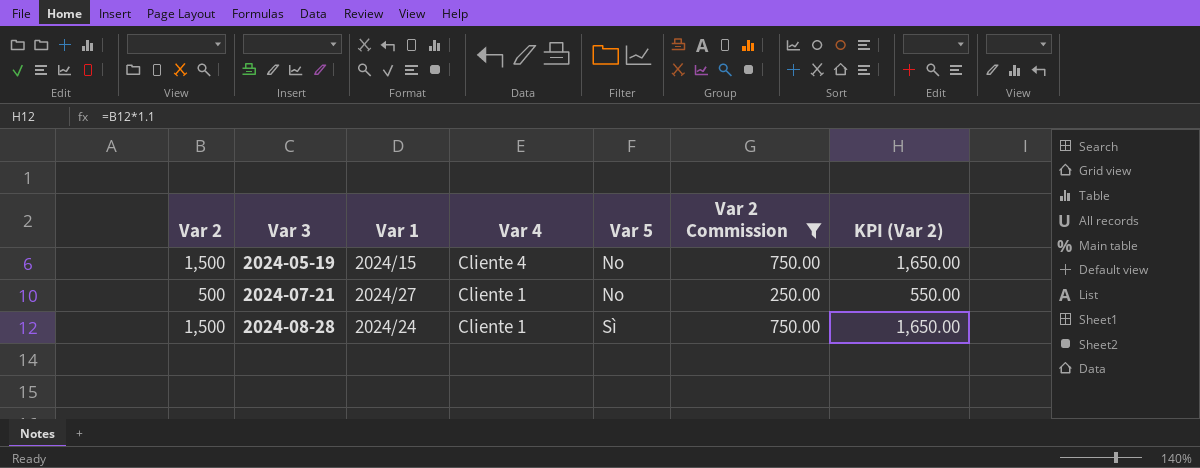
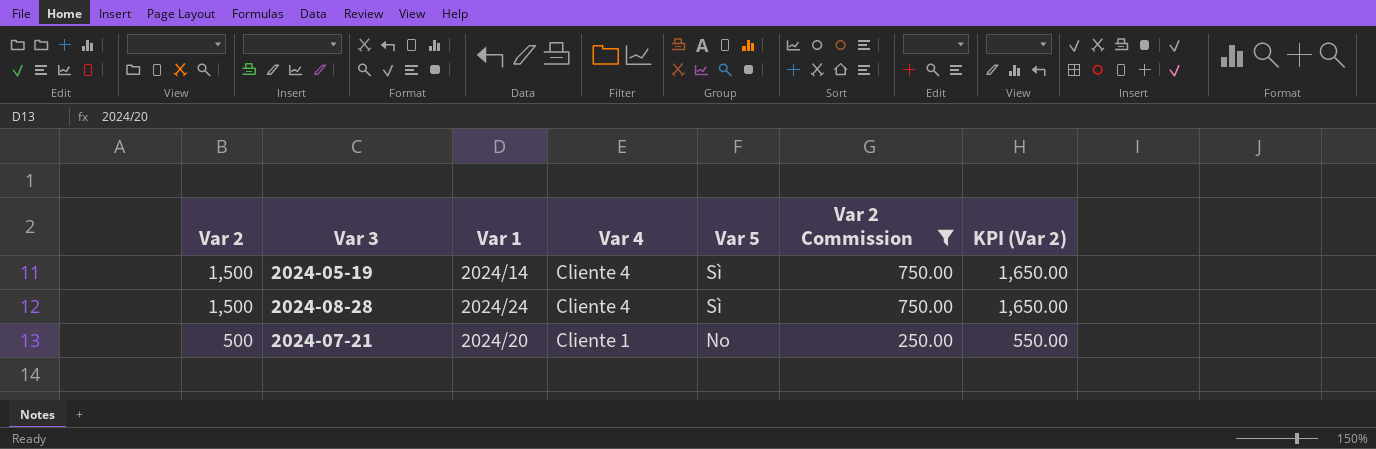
row order: Var 3 ascending -> Var 2 descending
2024-05-19 | Var 1: 2024/15 -> 2024/14
2024-05-19 | Var 5: No -> Sì
2024-08-28 | Var 4: Cliente 1 -> Cliente 4
2024-07-21 | Var 1: 2024/27 -> 2024/20

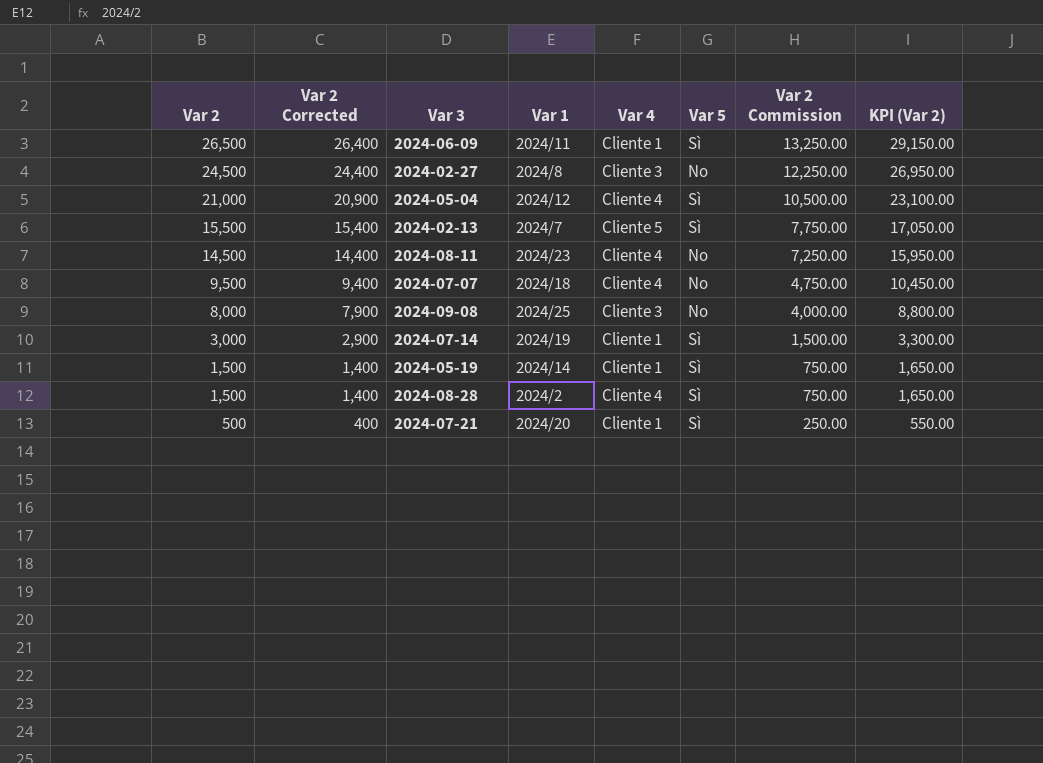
filter: Var 2 Commission <= 750.00 -> none
column Var 2 Corrected | formula: none -> [Var 2] - 100
2024-05-19 | Var 4: Cliente 4 -> Cliente 1
2024-08-28 | Var 1: 2024/24 -> 2024/2
2024-07-21 | Var 5: No -> Sì

